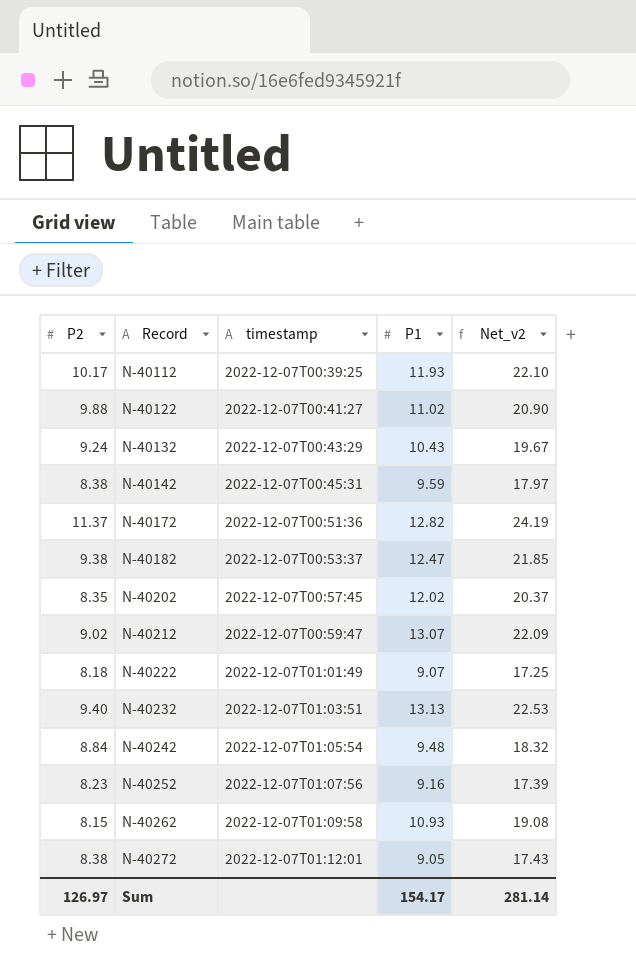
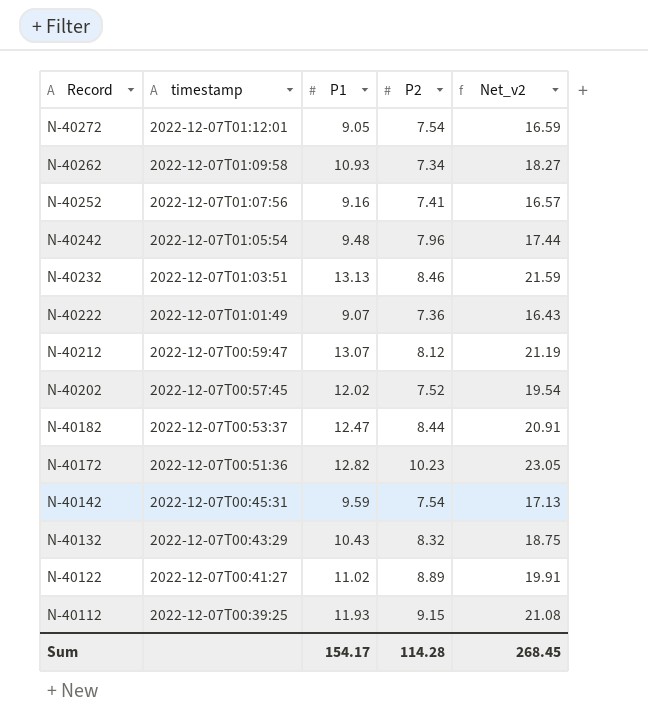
row order: Record ascending -> Record descending
column P2 | position: 1 -> 4
N-40272 | P2: 8.38 -> 7.54
N-40272 | Net_v2: 17.43 -> 16.59
N-40262 | P2: 8.15 -> 7.34
N-40262 | Net_v2: 19.08 -> 18.27
N-40252 | P2: 8.23 -> 7.41
N-40252 | Net_v2: 17.39 -> 16.57
N-40242 | P2: 8.84 -> 7.96
N-40242 | Net_v2: 18.32 -> 17.44
N-40232 | P2: 9.40 -> 8.46
N-40232 | Net_v2: 22.53 -> 21.59
N-40222 | P2: 8.18 -> 7.36
N-40222 | Net_v2: 17.25 -> 16.43
N-40212 | P2: 9.02 -> 8.12
N-40212 | Net_v2: 22.09 -> 21.19
N-40202 | P2: 8.35 -> 7.52
N-40202 | Net_v2: 20.37 -> 19.54
N-40182 | P2: 9.38 -> 8.44
N-40182 | Net_v2: 21.85 -> 20.91
N-40172 | P2: 11.37 -> 10.23
N-40172 | Net_v2: 24.19 -> 23.05
N-40142 | P2: 8.38 -> 7.54
N-40142 | Net_v2: 17.97 -> 17.13
N-40132 | P2: 9.24 -> 8.32
N-40132 | Net_v2: 19.67 -> 18.75
N-40122 | P2: 9.88 -> 8.89
N-40122 | Net_v2: 20.90 -> 19.91
N-40112 | P2: 10.17 -> 9.15
N-40112 | Net_v2: 22.10 -> 21.08
Sum | P2: 126.97 -> 114.28
Sum | Net_v2: 281.14 -> 268.45

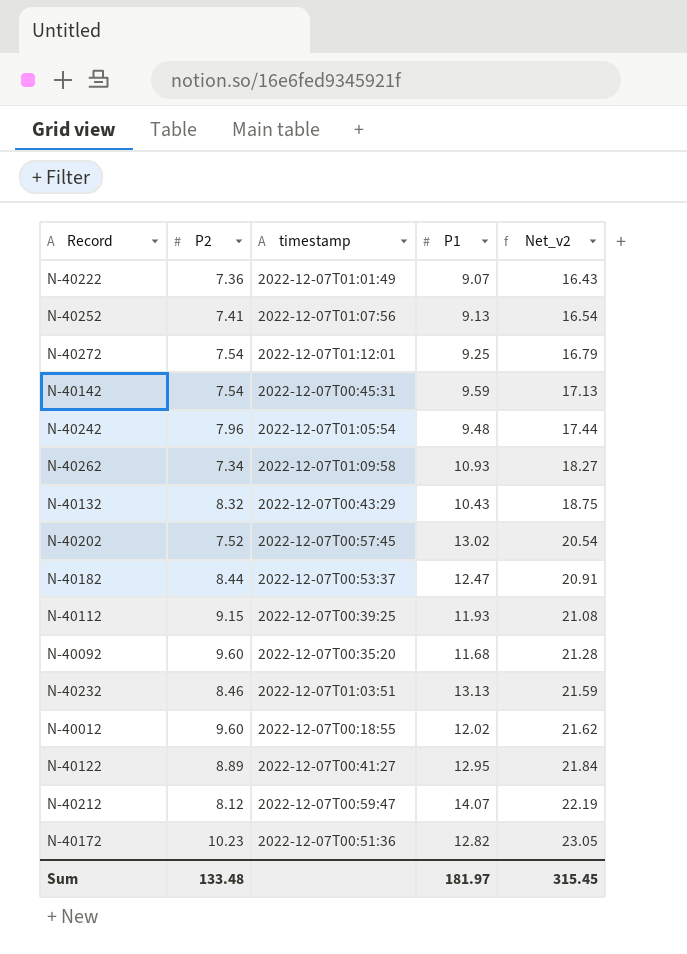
row order: Record descending -> Net_v2 ascending
column P2 | position: 4 -> 2
N-40252 | P1: 9.16 -> 9.13
N-40252 | Net_v2: 16.57 -> 16.54
N-40272 | P1: 9.05 -> 9.25
N-40272 | Net_v2: 16.59 -> 16.79
N-40202 | P1: 12.02 -> 13.02
N-40202 | Net_v2: 19.54 -> 20.54
row N-40092: none -> 9.60 | 2022-12-07T00:35:20 | 11.68 | 21.28
row N-40012: none -> 9.60 | 2022-12-07T00:18:55 | 12.02 | 21.62
N-40122 | P1: 11.02 -> 12.95
N-40122 | Net_v2: 19.91 -> 21.84
N-40212 | P1: 13.07 -> 14.07
N-40212 | Net_v2: 21.19 -> 22.19
Sum | P2: 114.28 -> 133.48
Sum | P1: 154.17 -> 181.97
Sum | Net_v2: 268.45 -> 315.45

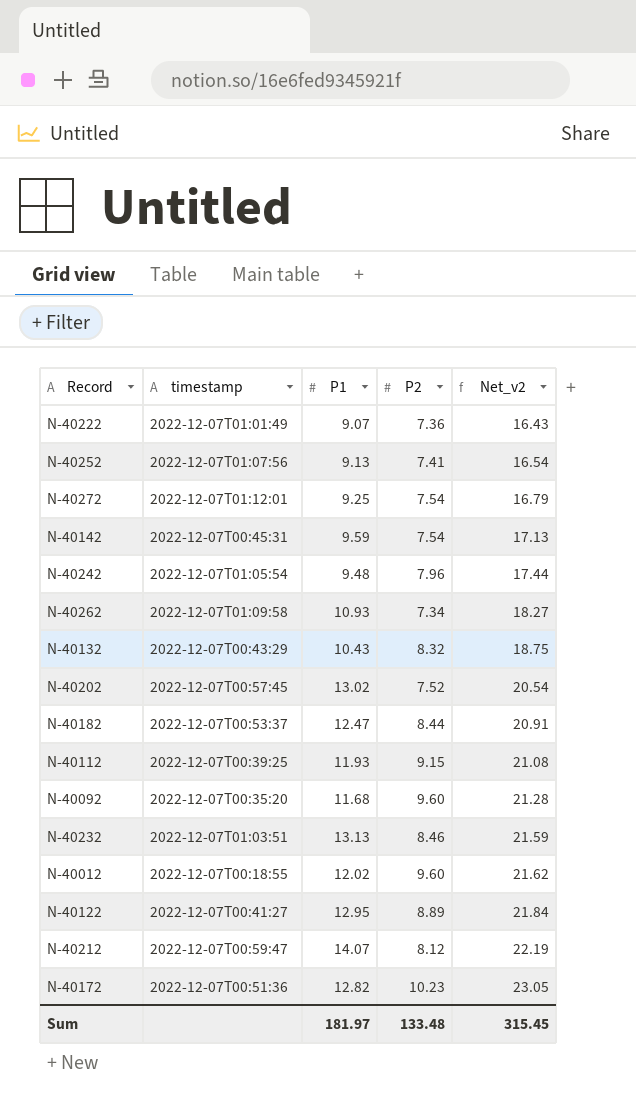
column P2 | position: 2 -> 4

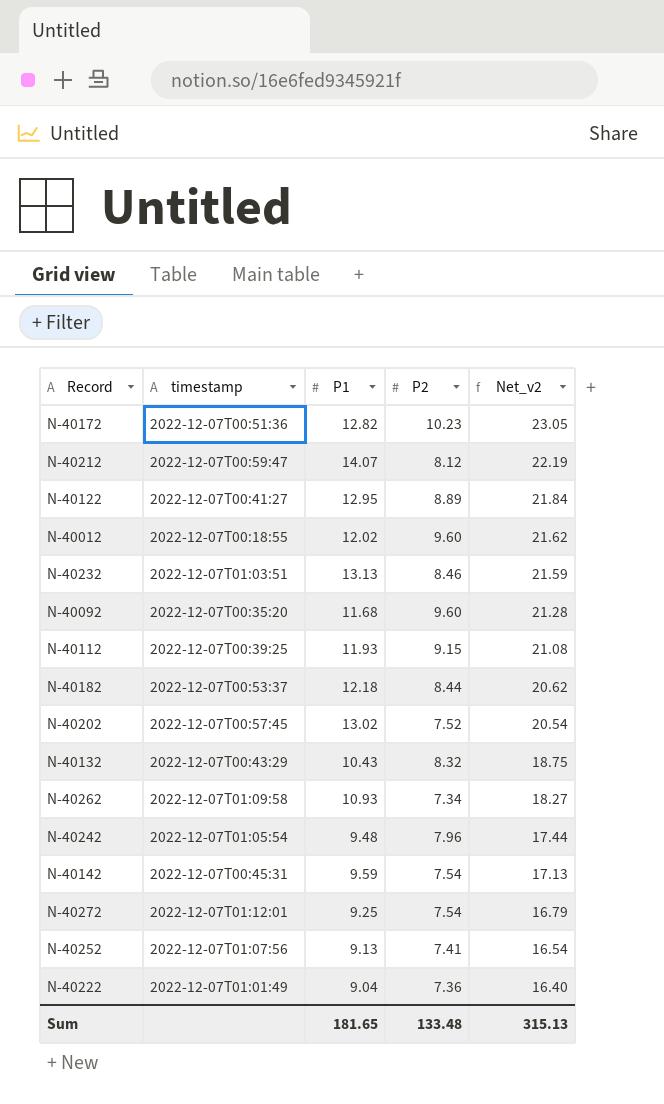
row order: Net_v2 ascending -> Net_v2 descending
N-40182 | P1: 12.47 -> 12.18
N-40182 | Net_v2: 20.91 -> 20.62
N-40222 | P1: 9.07 -> 9.04
N-40222 | Net_v2: 16.43 -> 16.40
Sum | P1: 181.97 -> 181.65
Sum | Net_v2: 315.45 -> 315.13

